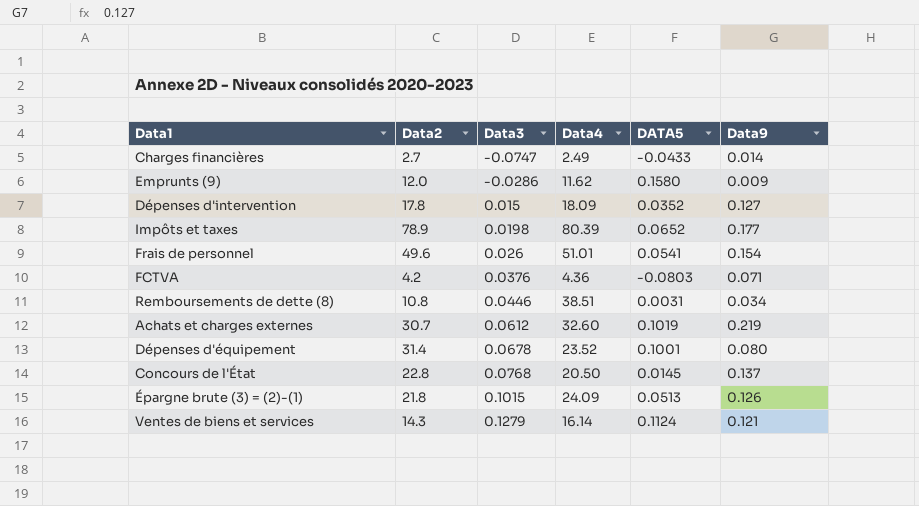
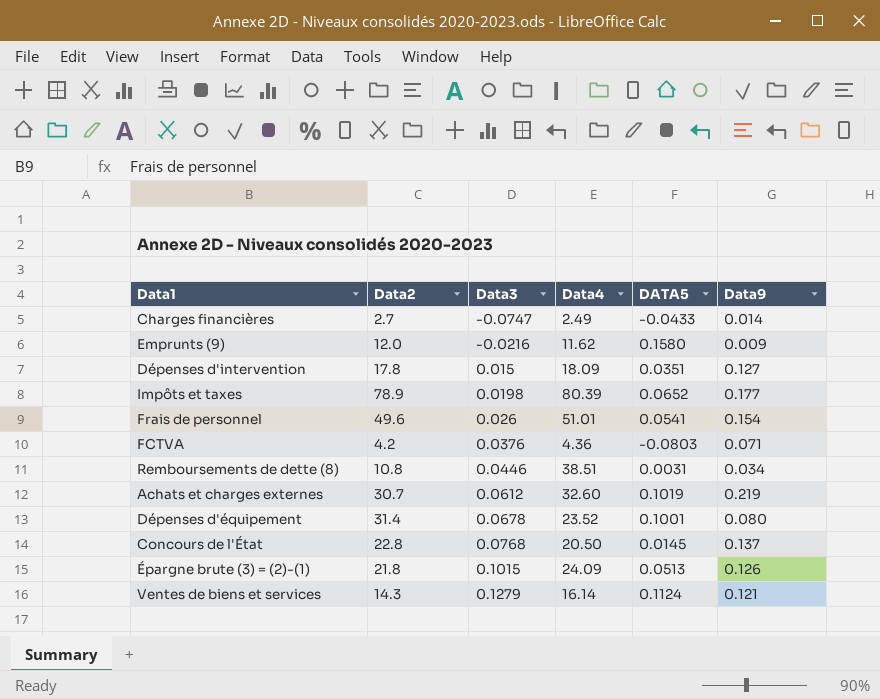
Emprunts (9) | Data3: -0.0286 -> -0.0216
Dépenses d'intervention | DATA5: 0.0352 -> 0.0351

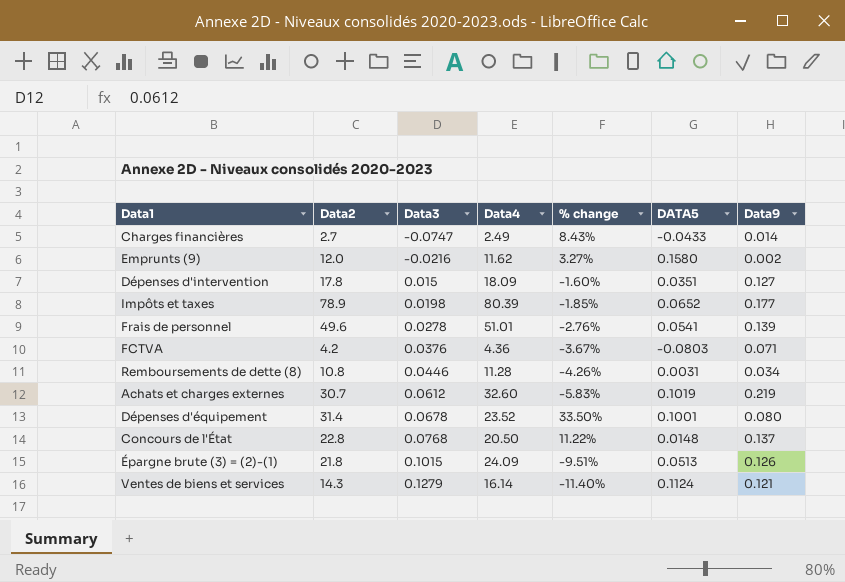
column % change | formula: none -> ([Data2] - [Data4]) / [Data4]
Emprunts (9) | Data9: 0.009 -> 0.002
Frais de personnel | Data3: 0.026 -> 0.0278
Frais de personnel | Data9: 0.154 -> 0.139
Remboursements de dette (8) | Data4: 38.51 -> 11.28
Concours de l'État | DATA5: 0.0145 -> 0.0148

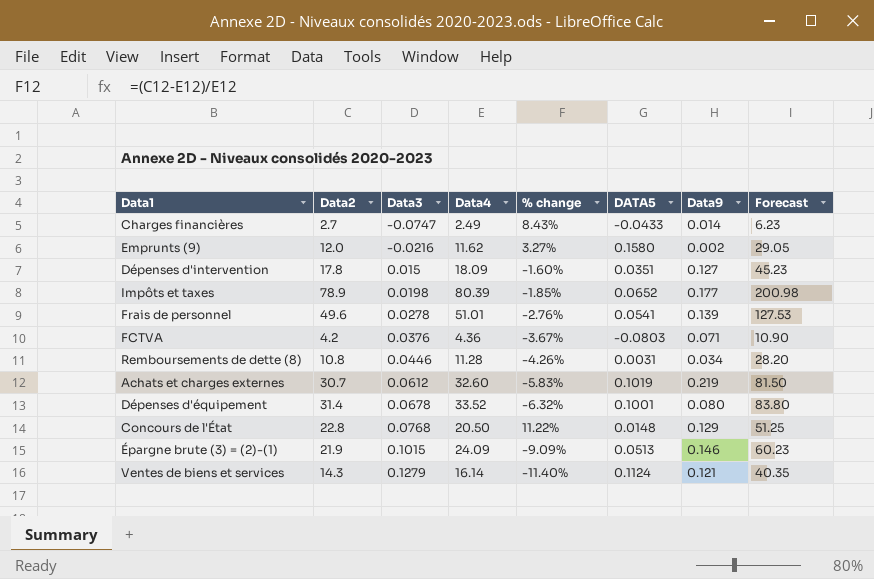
column Forecast | formula: none -> [Data4] * 2.5
Dépenses d'équipement | Data4: 23.52 -> 33.52
Dépenses d'équipement | % change: 33.50% -> -6.32%
Concours de l'État | Data9: 0.137 -> 0.129
Épargne brute (3) = (2)-(1) | Data2: 21.8 -> 21.9
Épargne brute (3) = (2)-(1) | % change: -9.51% -> -9.09%
Épargne brute (3) = (2)-(1) | Data9: 0.126 -> 0.146

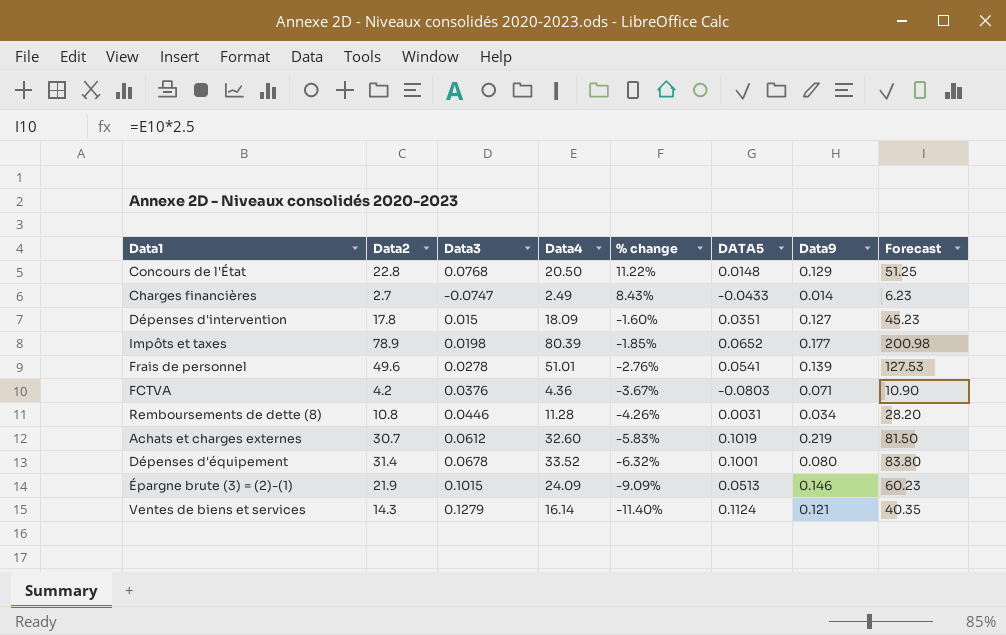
row order: Data3 ascending -> % change descending
row Emprunts (9): 12.0 | -0.0216 | 11.62 | 3.27% | 0.1580 | 0.002 | 29.05 -> none

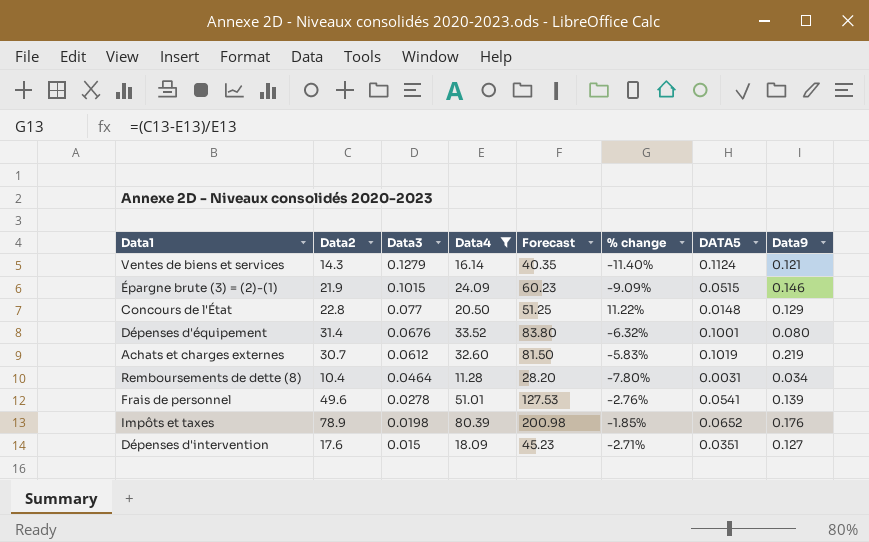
filter: none -> Data4 >= 11.28
row order: % change descending -> Data3 descending
column Forecast | position: 8 -> 5
Épargne brute (3) = (2)-(1) | DATA5: 0.0513 -> 0.0515
Concours de l'État | Data3: 0.0768 -> 0.077
Dépenses d'équipement | Data3: 0.0678 -> 0.0676
Remboursements de dette (8) | Data2: 10.8 -> 10.4
Remboursements de dette (8) | Data3: 0.0446 -> 0.0464
Remboursements de dette (8) | % change: -4.26% -> -7.80%
Impôts et taxes | Data9: 0.177 -> 0.176
Dépenses d'intervention | Data2: 17.8 -> 17.6
Dépenses d'intervention | % change: -1.60% -> -2.71%

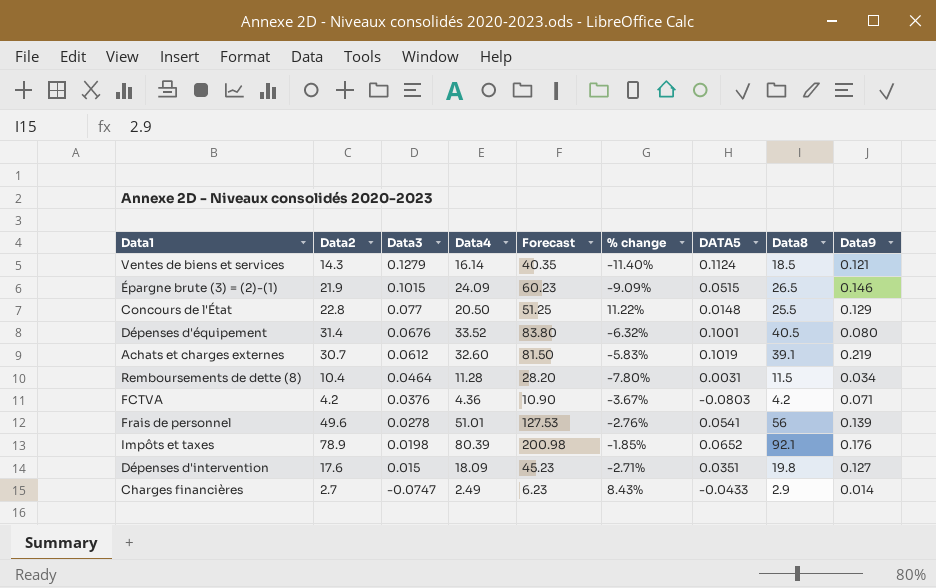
filter: Data4 >= 11.28 -> none
column Data8 | position: none -> 8

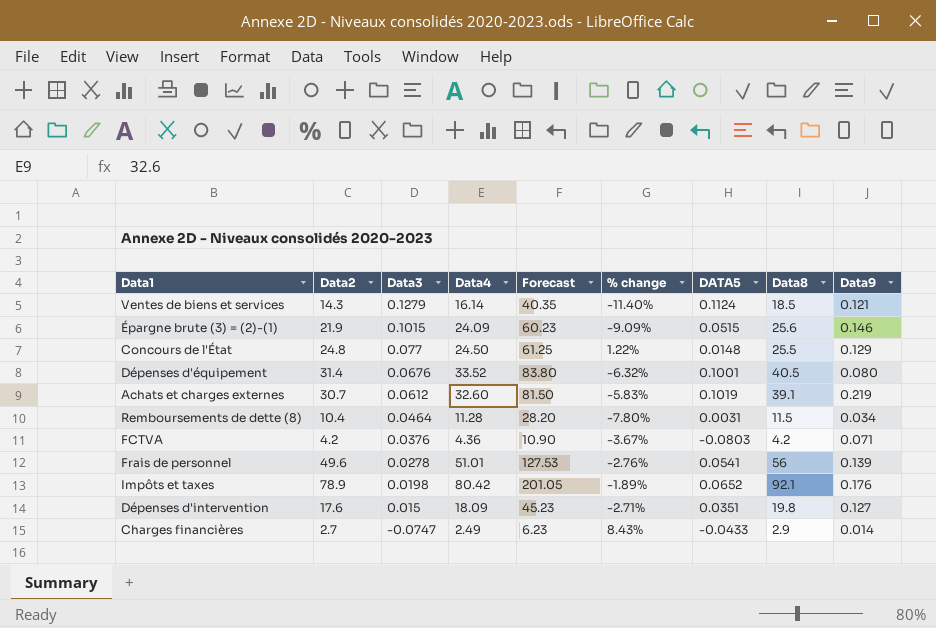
Épargne brute (3) = (2)-(1) | Data8: 26.5 -> 25.6
Concours de l'État | Data2: 22.8 -> 24.8
Concours de l'État | Data4: 20.50 -> 24.50
Concours de l'État | Forecast: 51.25 -> 61.25
Concours de l'État | % change: 11.22% -> 1.22%
Impôts et taxes | Data4: 80.39 -> 80.42
Impôts et taxes | Forecast: 200.98 -> 201.05
Impôts et taxes | % change: -1.85% -> -1.89%

